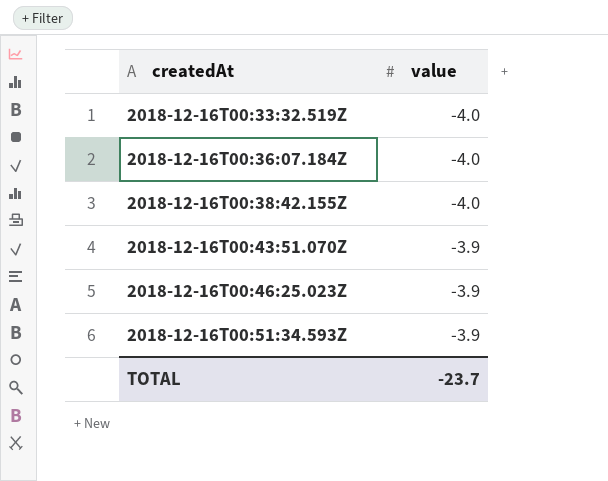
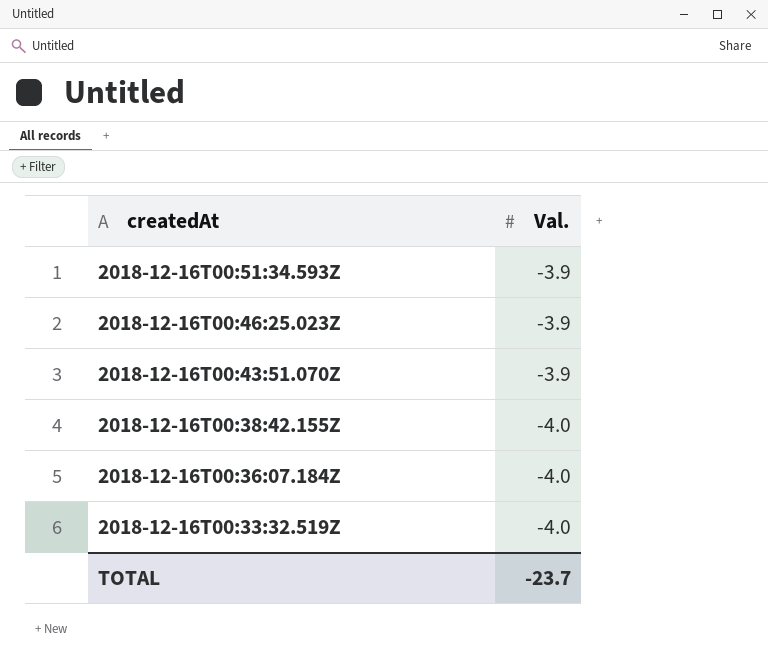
row order: createdAt ascending -> createdAt descending
column name: value -> Val.

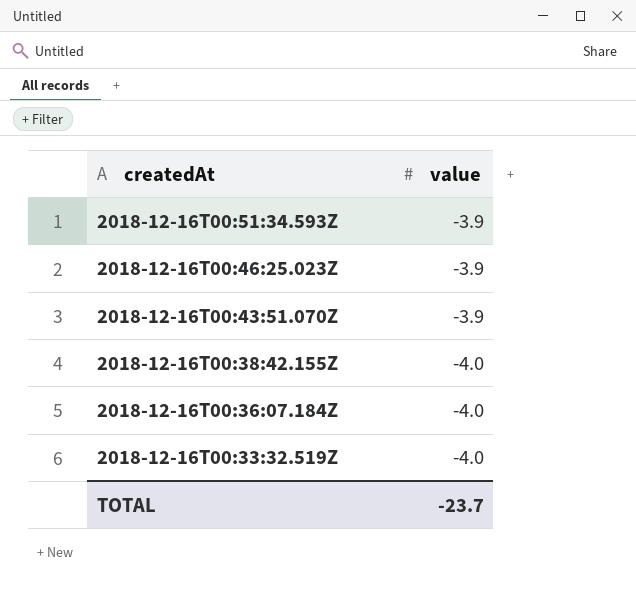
column name: Val. -> value

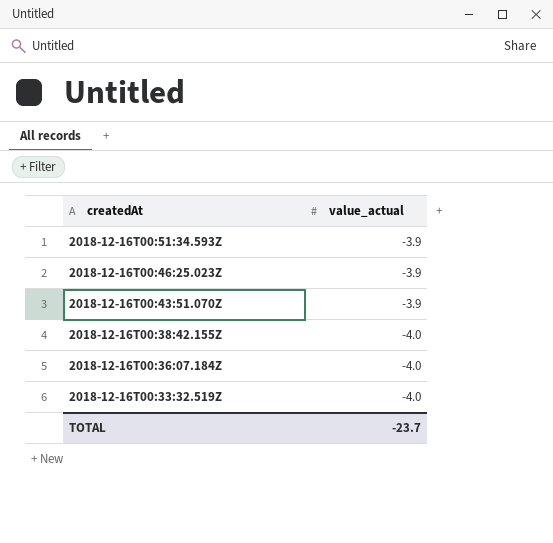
column name: value -> value_actual

